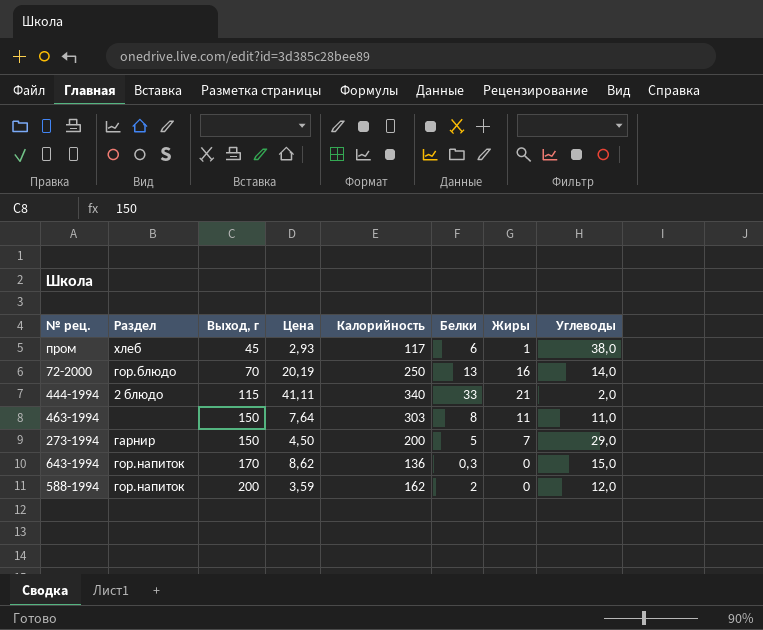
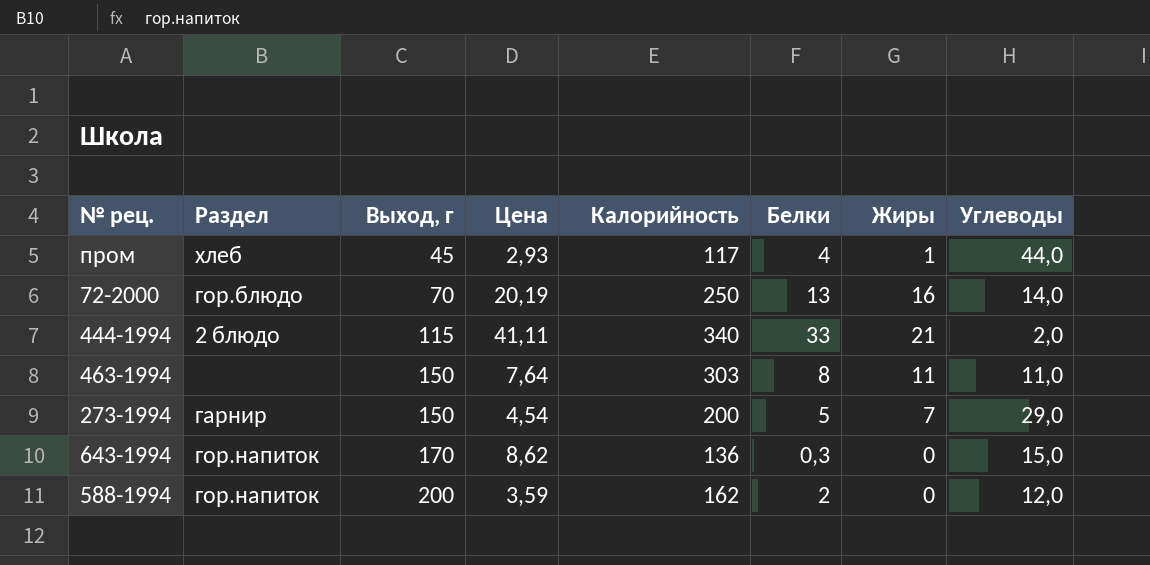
пром | Белки: 6 -> 4
пром | Углеводы: 38,0 -> 44,0
273-1994 | Цена: 4,50 -> 4,54

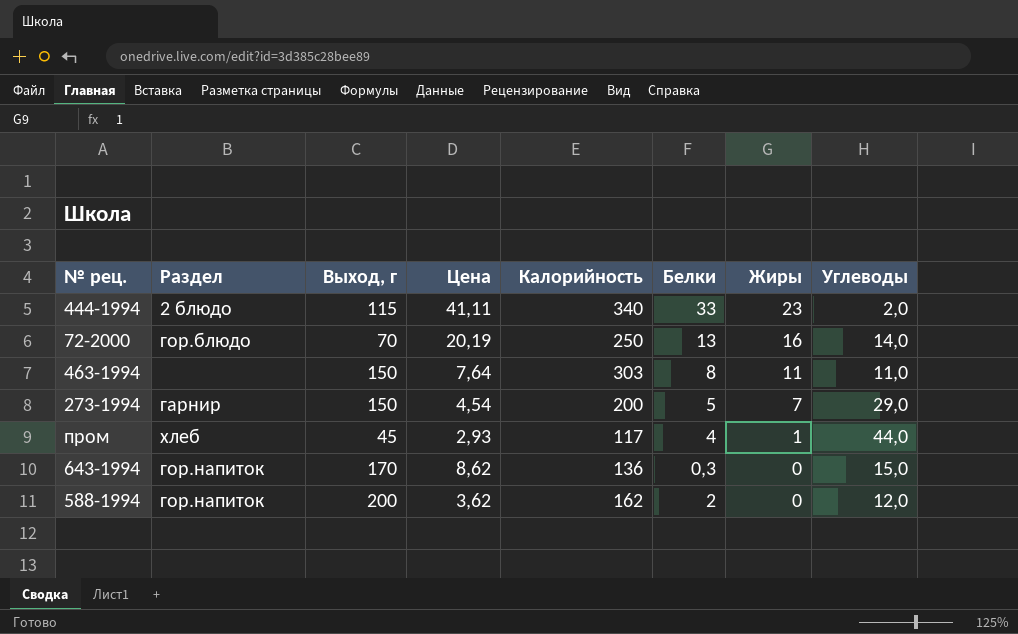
row order: Выход, г ascending -> Жиры descending
444-1994 | Жиры: 21 -> 23
588-1994 | Цена: 3,59 -> 3,62

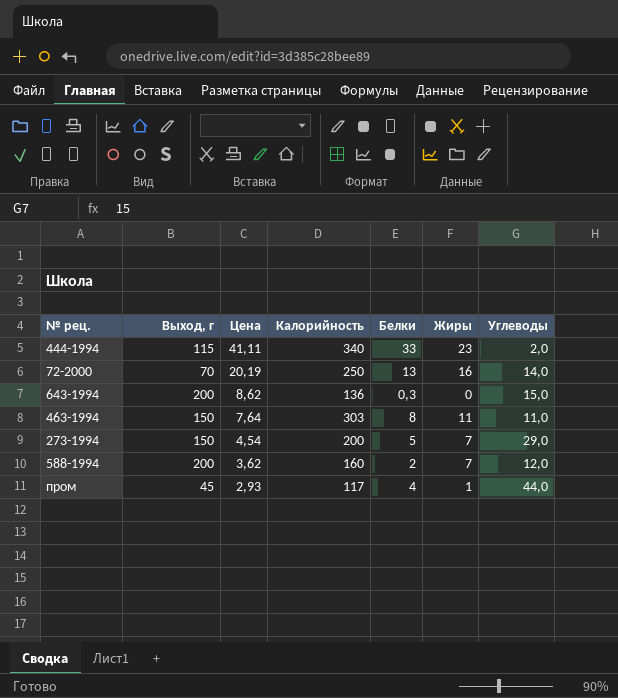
row order: Жиры descending -> Цена descending
column Раздел | position: 2 -> none
643-1994 | Выход, г: 170 -> 200
588-1994 | Калорийность: 162 -> 160
588-1994 | Жиры: 0 -> 7

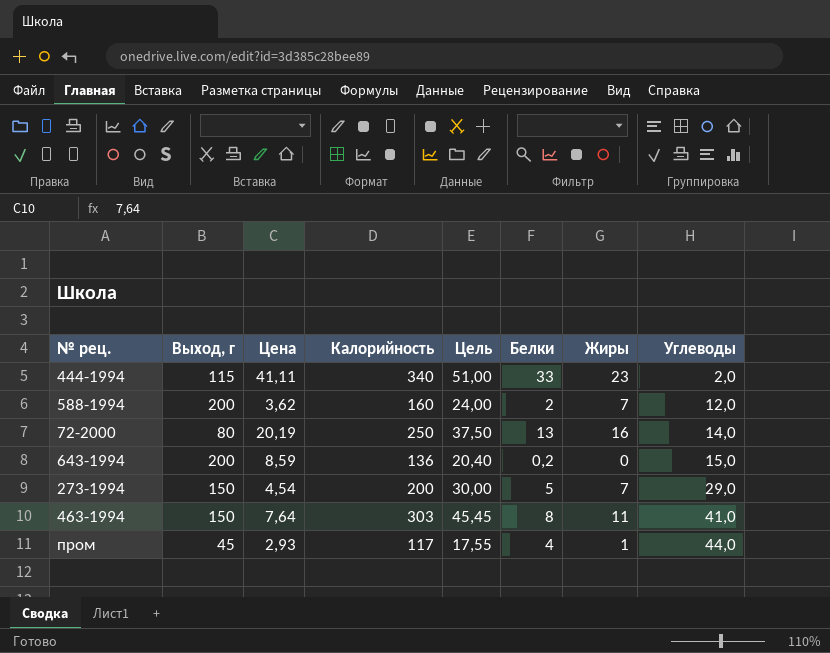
row order: Цена descending -> Углеводы ascending
column Цель | formula: none -> [Калорийность] * 0,15
72-2000 | Выход, г: 70 -> 80
643-1994 | Цена: 8,62 -> 8,59
643-1994 | Белки: 0,3 -> 0,2
463-1994 | Углеводы: 11,0 -> 41,0

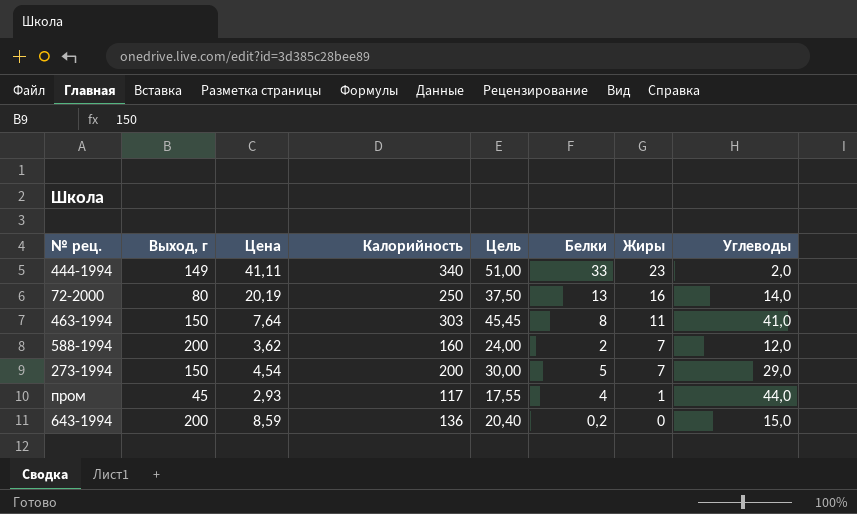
row order: Углеводы ascending -> Жиры descending
444-1994 | Выход, г: 115 -> 149

